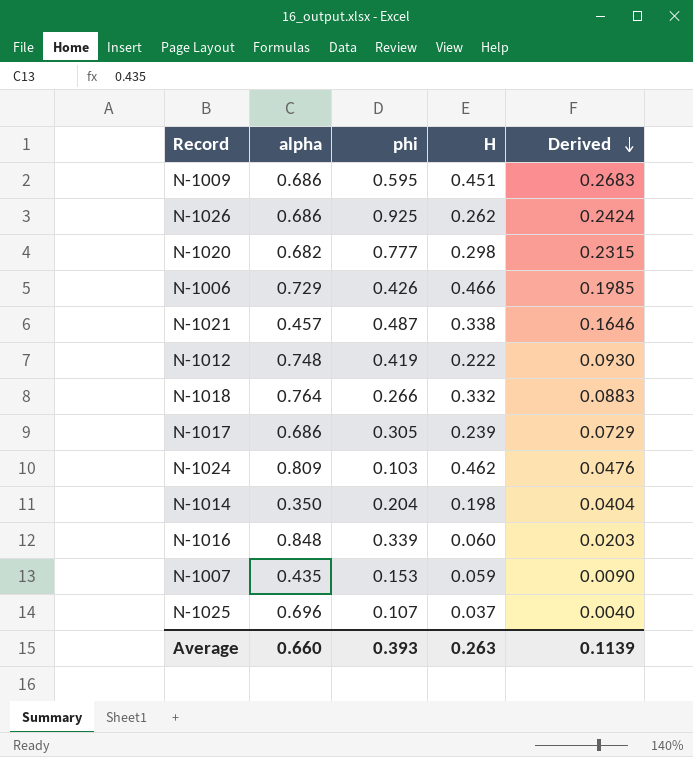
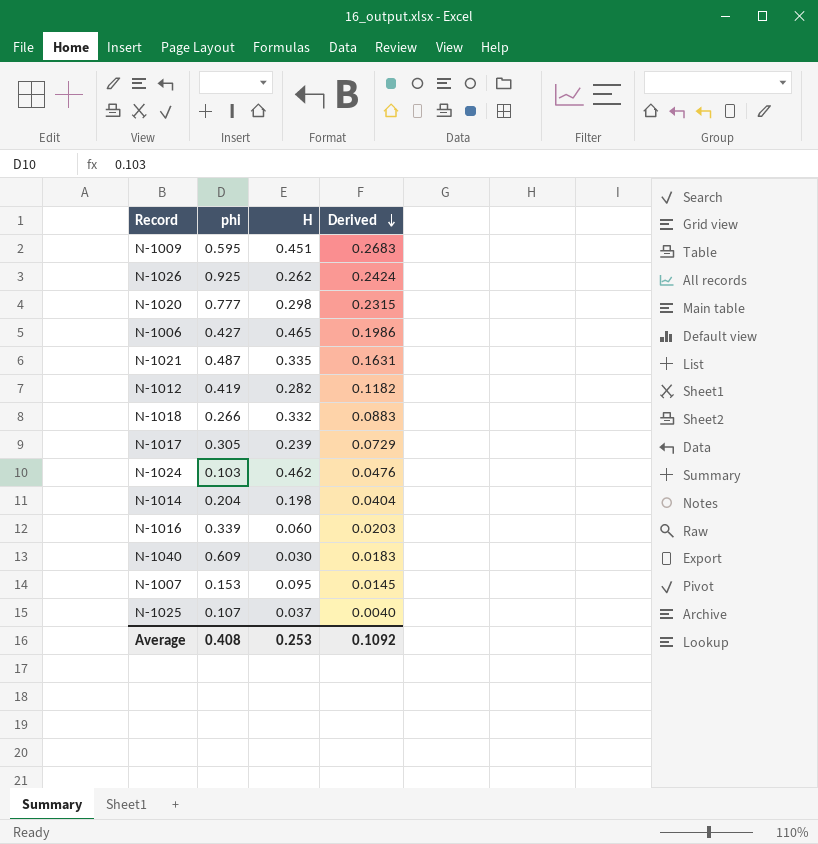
column alpha | position: 2 -> none
N-1006 | phi: 0.426 -> 0.427
N-1006 | H: 0.466 -> 0.465
N-1006 | Derived: 0.1985 -> 0.1986
N-1021 | H: 0.338 -> 0.335
N-1021 | Derived: 0.1646 -> 0.1631
N-1012 | H: 0.222 -> 0.282
N-1012 | Derived: 0.0930 -> 0.1182
row N-1040: none -> 0.609 | 0.030 | 0.0183
N-1007 | H: 0.059 -> 0.095
N-1007 | Derived: 0.0090 -> 0.0145
Average | phi: 0.393 -> 0.408
Average | H: 0.263 -> 0.253
Average | Derived: 0.1139 -> 0.1092

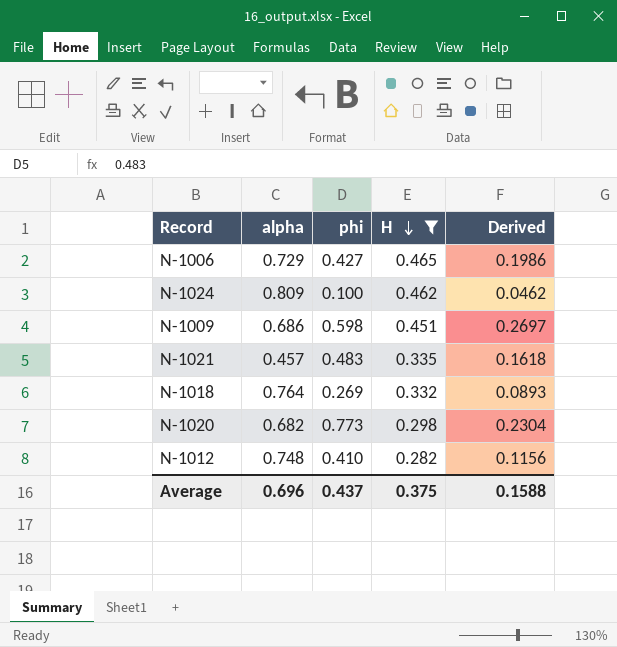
filter: none -> H >= 0.282
row order: Derived descending -> H descending
column alpha | position: none -> 2
N-1024 | phi: 0.103 -> 0.100
N-1024 | Derived: 0.0476 -> 0.0462
N-1009 | phi: 0.595 -> 0.598
N-1009 | Derived: 0.2683 -> 0.2697
N-1021 | phi: 0.487 -> 0.483
N-1021 | Derived: 0.1631 -> 0.1618
N-1018 | phi: 0.266 -> 0.269
N-1018 | Derived: 0.0883 -> 0.0893
N-1020 | phi: 0.777 -> 0.773
N-1020 | Derived: 0.2315 -> 0.2304
N-1012 | phi: 0.419 -> 0.410
N-1012 | Derived: 0.1182 -> 0.1156
Average | phi: 0.408 -> 0.437
Average | H: 0.253 -> 0.375
Average | Derived: 0.1092 -> 0.1588

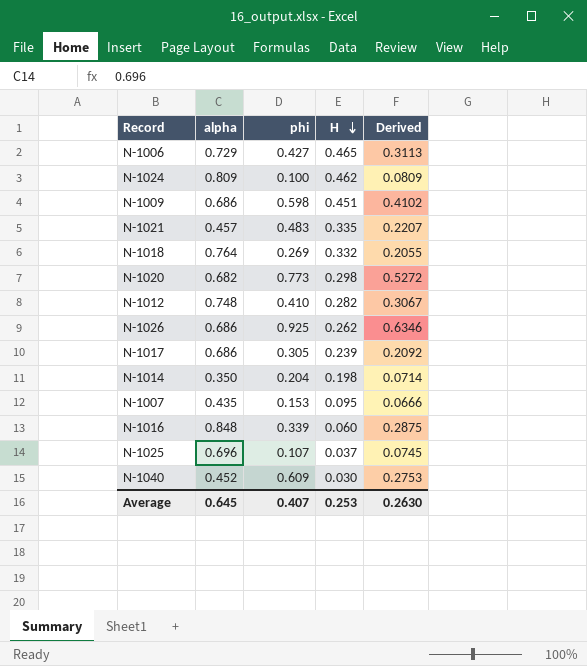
filter: H >= 0.282 -> none
column Derived | formula: [phi] * [H] -> [alpha] * [phi]
Average | alpha: 0.696 -> 0.645
Average | phi: 0.437 -> 0.407
Average | H: 0.375 -> 0.253
Average | Derived: 0.1588 -> 0.2630

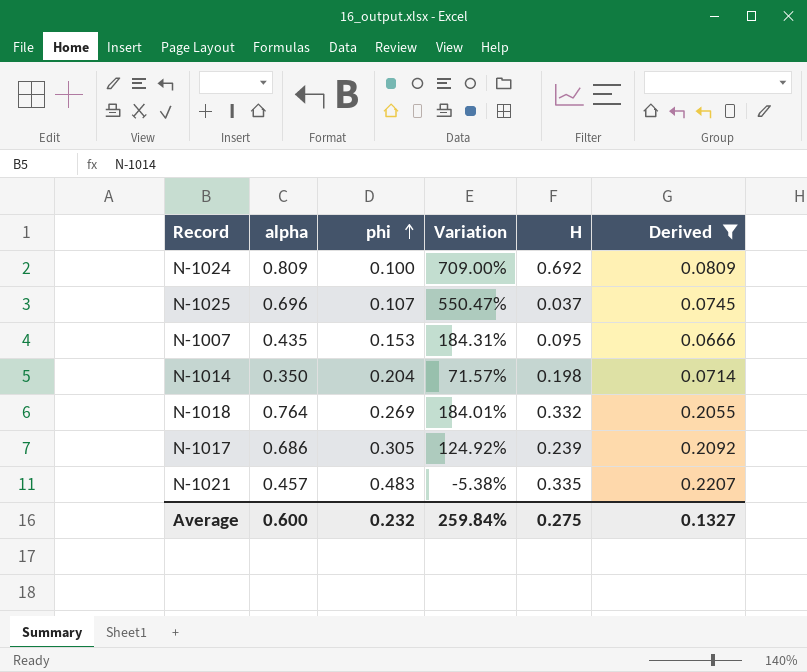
filter: none -> Derived <= 0.2207
row order: H descending -> phi ascending
column Variation | formula: none -> ([alpha] - [phi]) / [phi]
N-1024 | H: 0.462 -> 0.692
Average | alpha: 0.645 -> 0.600
Average | phi: 0.407 -> 0.232
Average | H: 0.253 -> 0.275
Average | Derived: 0.2630 -> 0.1327

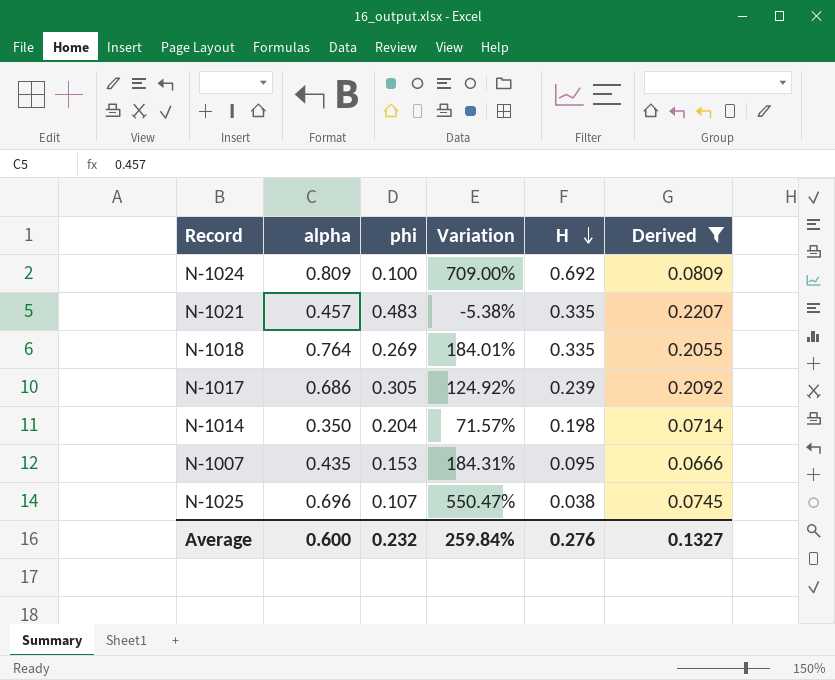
row order: phi ascending -> H descending
N-1018 | H: 0.332 -> 0.335
N-1025 | H: 0.037 -> 0.038
Average | H: 0.275 -> 0.276

